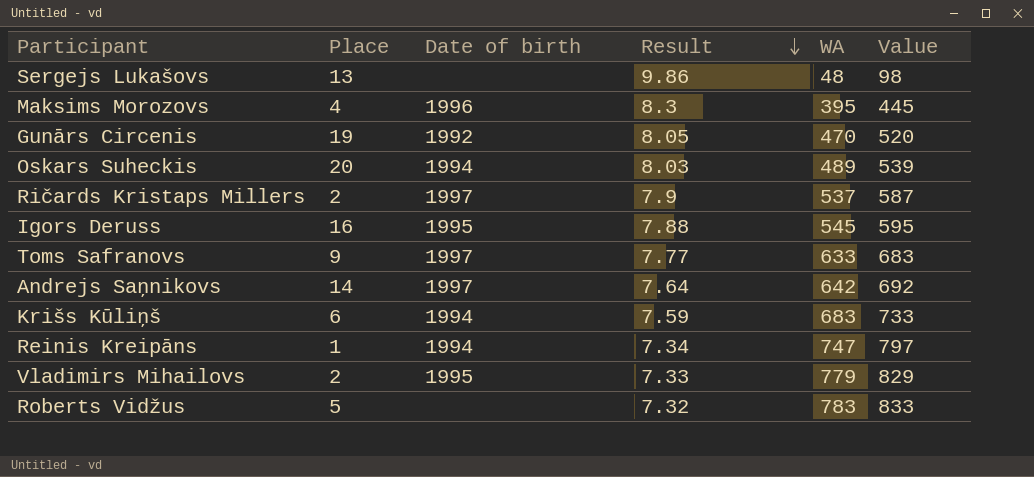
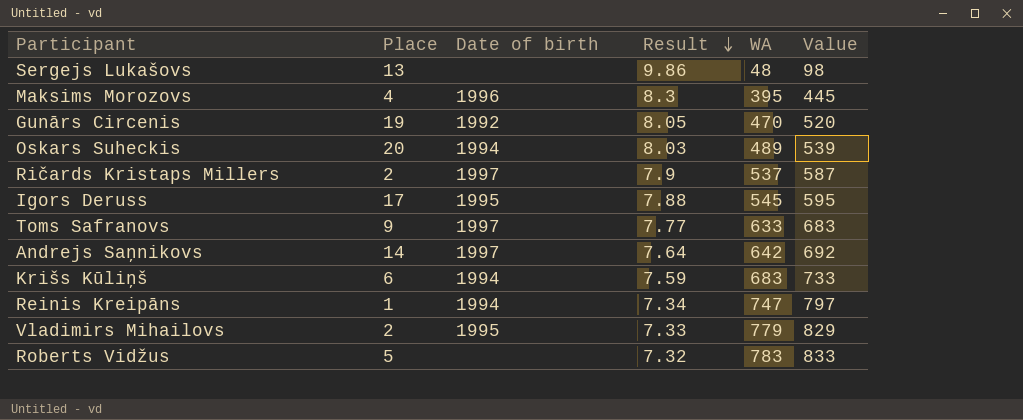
Igors Deruss | Place: 16 -> 17

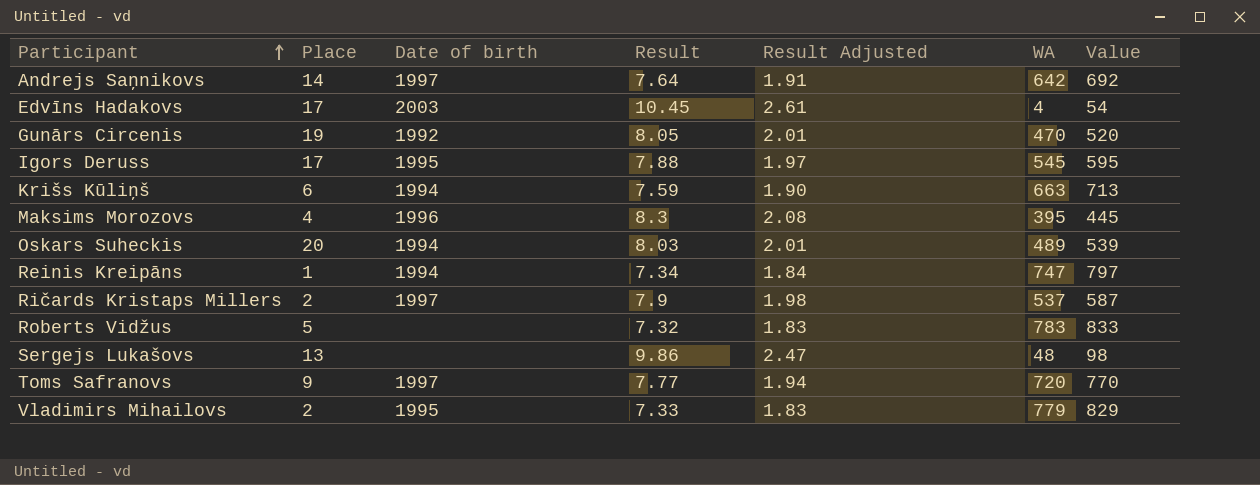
row order: Result descending -> Participant ascending
column Result Adjusted | formula: none -> [Result] * 0.25
row Edvīns Hadakovs: none -> 17 | 2003 | 10.45 | 2.61 | 4 | 54
Krišs Kūliņš | WA: 683 -> 663
Krišs Kūliņš | Value: 733 -> 713
Toms Safranovs | WA: 633 -> 720
Toms Safranovs | Value: 683 -> 770

